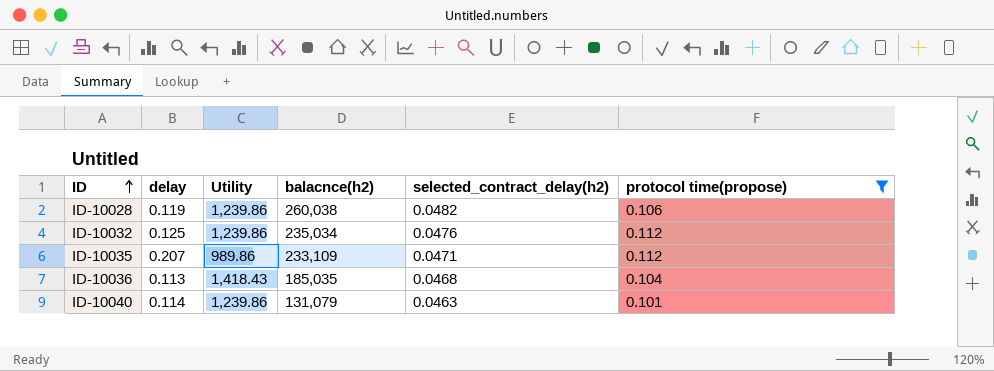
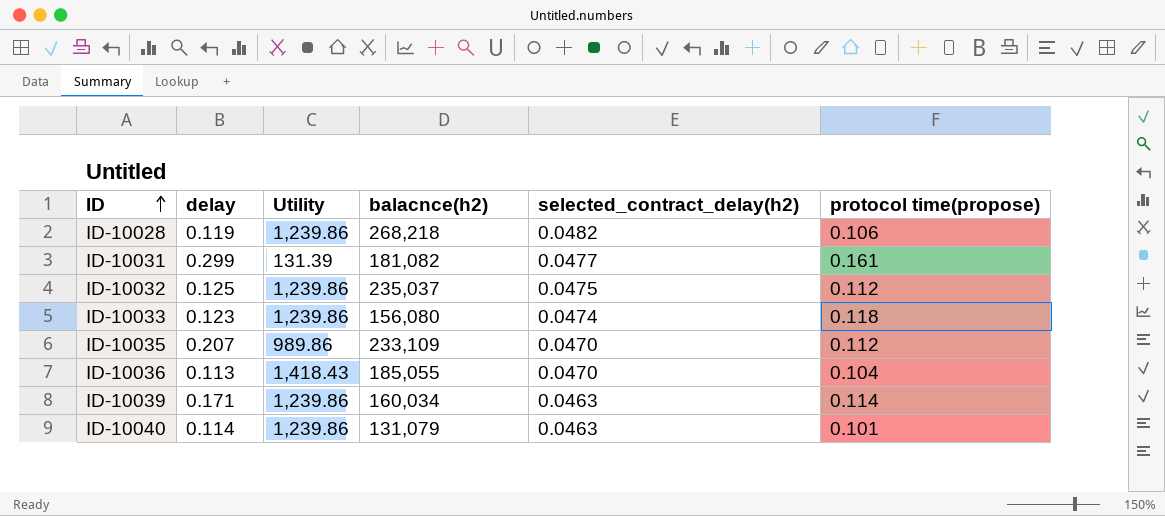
filter: protocol time(propose) <= 0.112 -> none
ID-10028 | balacnce(h2): 260,038 -> 268,218
ID-10032 | balacnce(h2): 235,034 -> 235,037
ID-10032 | selected_contract_delay(h2): 0.0476 -> 0.0475
ID-10035 | selected_contract_delay(h2): 0.0471 -> 0.0470
ID-10036 | balacnce(h2): 185,035 -> 185,055
ID-10036 | selected_contract_delay(h2): 0.0468 -> 0.0470

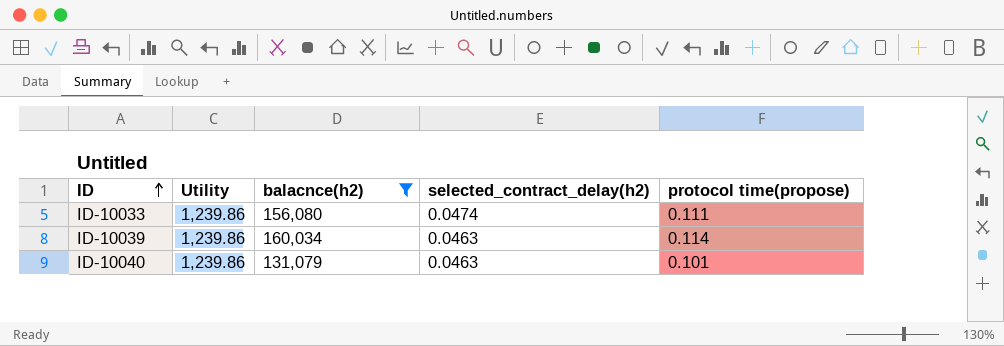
filter: none -> balacnce(h2) <= 160,034
column delay | position: 2 -> none
ID-10033 | protocol time(propose): 0.118 -> 0.111

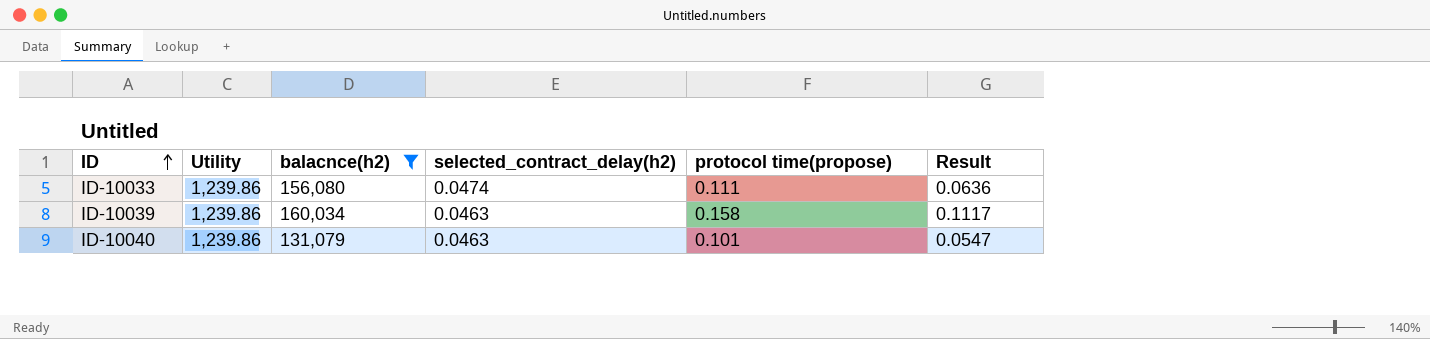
column Result | formula: none -> [protocol time(propose)] - [selected_contract_delay(h2)]
ID-10039 | protocol time(propose): 0.114 -> 0.158

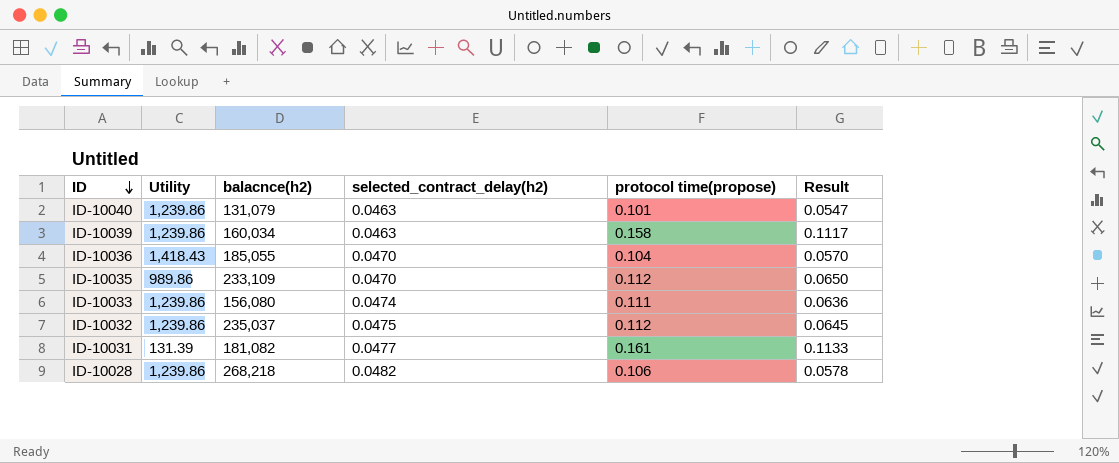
filter: balacnce(h2) <= 160,034 -> none
row order: ID ascending -> ID descending

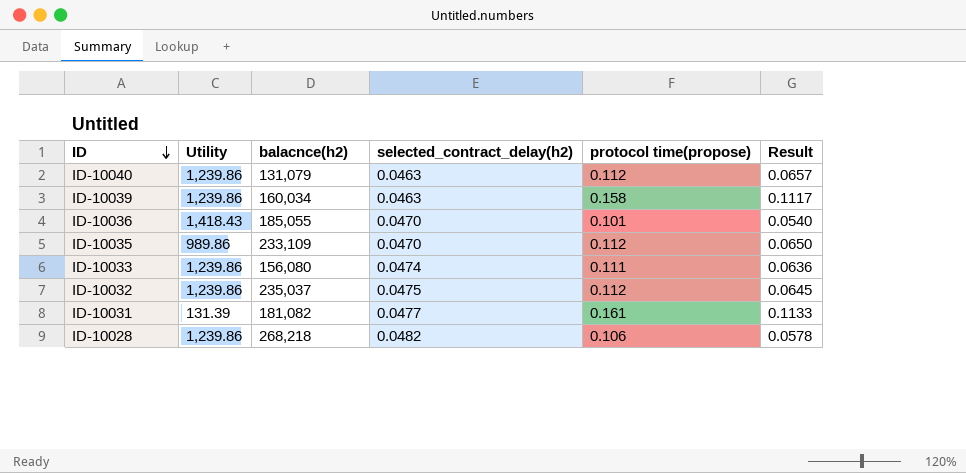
ID-10040 | protocol time(propose): 0.101 -> 0.112
ID-10040 | Result: 0.0547 -> 0.0657
ID-10036 | protocol time(propose): 0.104 -> 0.101
ID-10036 | Result: 0.0570 -> 0.0540

